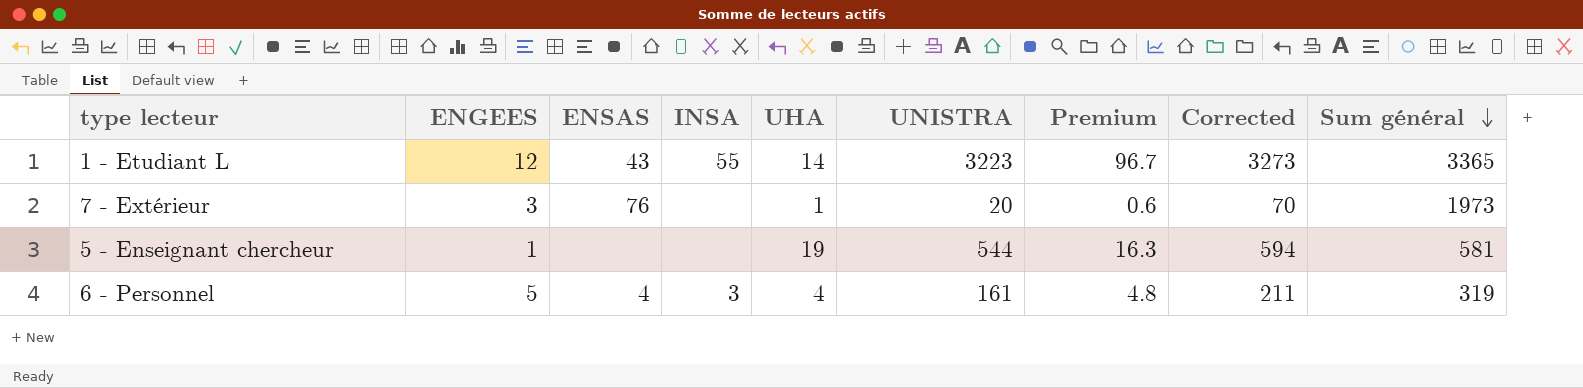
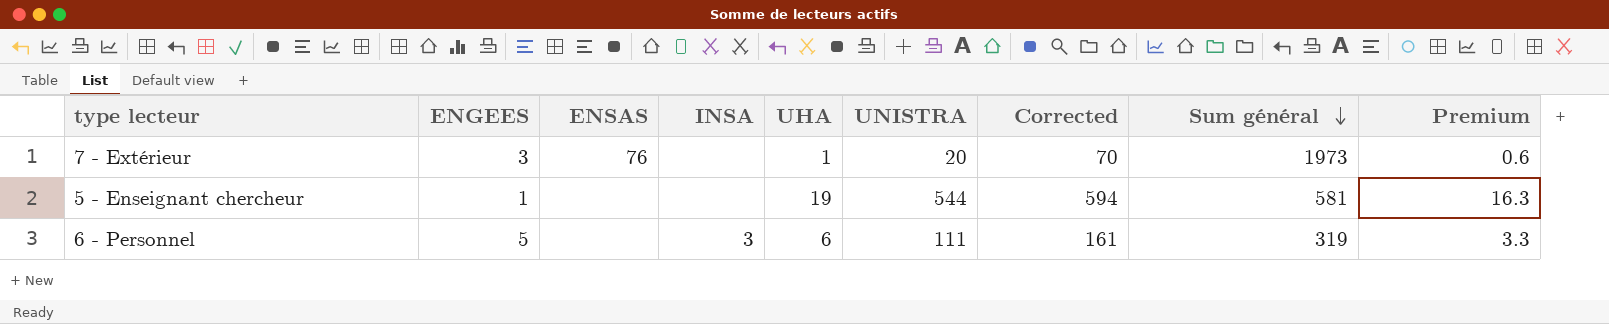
column Premium | position: 7 -> 9
row 1 - Etudiant L: 12 | 43 | 55 | 14 | 3223 | 96.7 | 3273 | 3365 -> none
6 - Personnel | ENSAS: 4 -> none
6 - Personnel | UHA: 4 -> 6
6 - Personnel | UNISTRA: 161 -> 111
6 - Personnel | Corrected: 211 -> 161
6 - Personnel | Premium: 4.8 -> 3.3

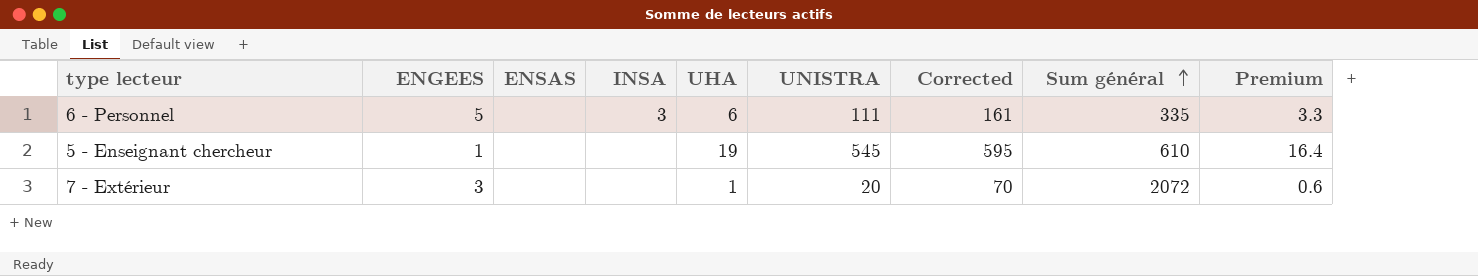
row order: Sum général descending -> Sum général ascending
6 - Personnel | Sum général: 319 -> 335
5 - Enseignant chercheur | UNISTRA: 544 -> 545
5 - Enseignant chercheur | Corrected: 594 -> 595
5 - Enseignant chercheur | Sum général: 581 -> 610
5 - Enseignant chercheur | Premium: 16.3 -> 16.4
7 - Extérieur | ENSAS: 76 -> none
7 - Extérieur | Sum général: 1973 -> 2072

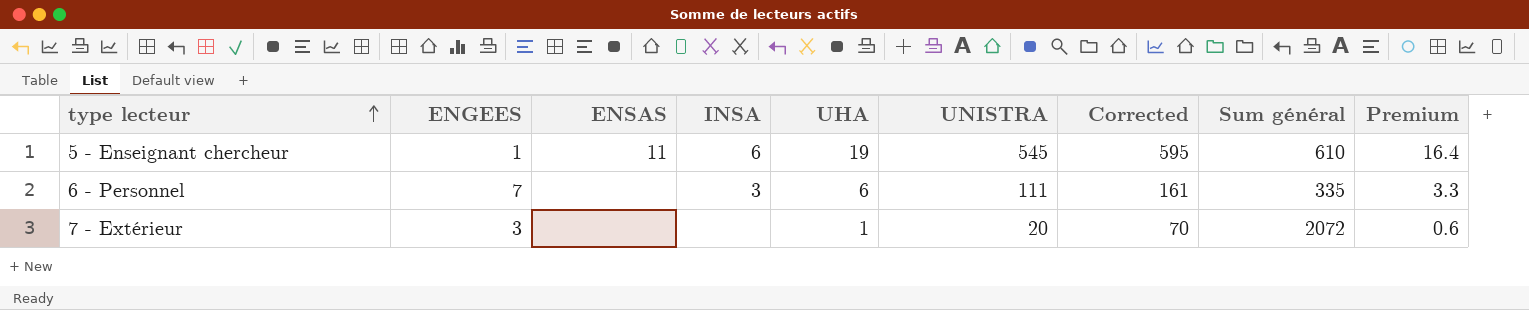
row order: Sum général ascending -> type lecteur ascending
5 - Enseignant chercheur | ENSAS: none -> 11
5 - Enseignant chercheur | INSA: none -> 6
6 - Personnel | ENGEES: 5 -> 7

